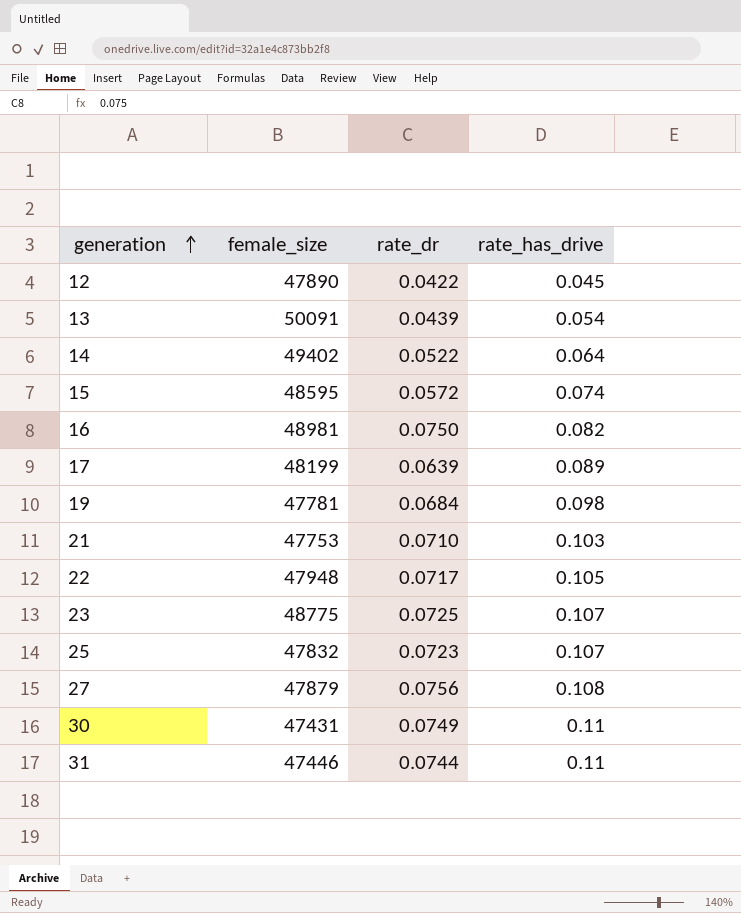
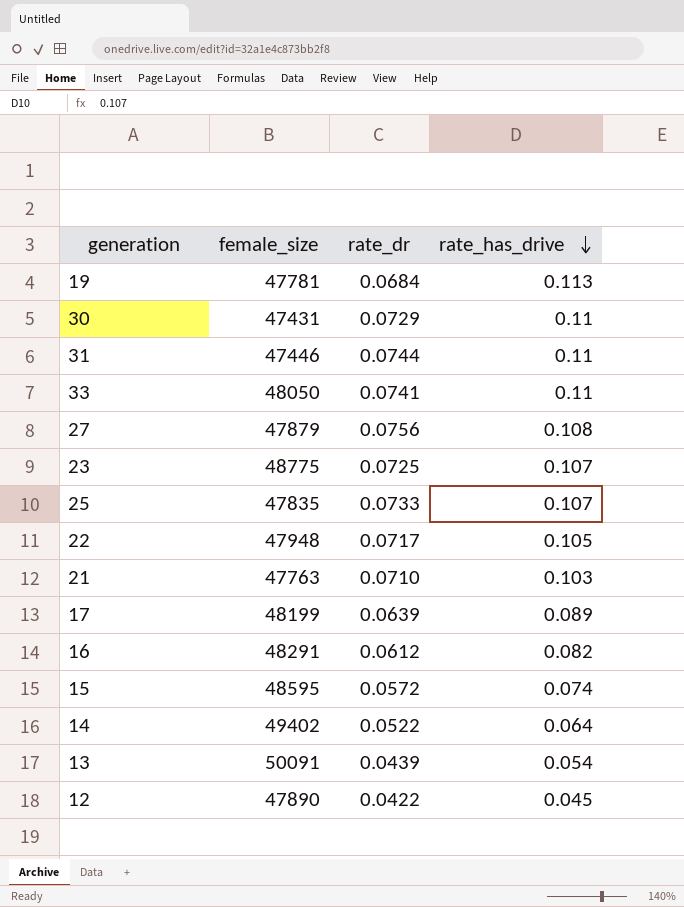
row order: generation ascending -> rate_has_drive descending
19 | rate_has_drive: 0.098 -> 0.113
30 | rate_dr: 0.0749 -> 0.0729
row 33: none -> 48050 | 0.0741 | 0.11
25 | female_size: 47832 -> 47835
25 | rate_dr: 0.0723 -> 0.0733
21 | female_size: 47753 -> 47763
16 | female_size: 48981 -> 48291
16 | rate_dr: 0.0750 -> 0.0612

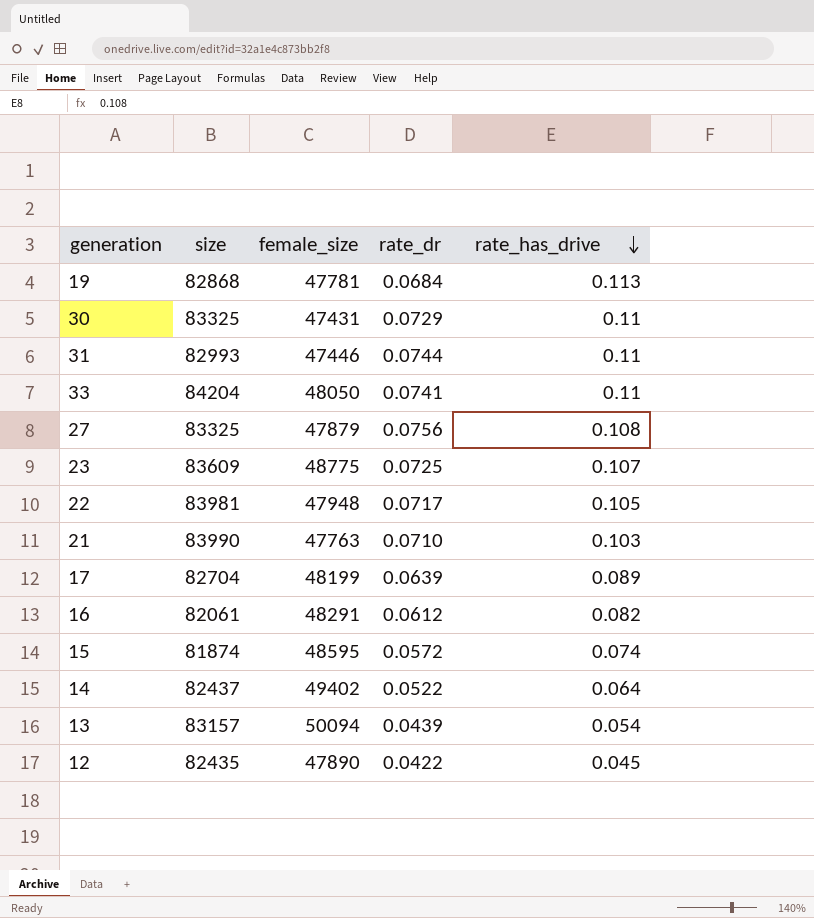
column size | position: none -> 2
row 25: 47835 | 0.0733 | 0.107 -> none
13 | female_size: 50091 -> 50094

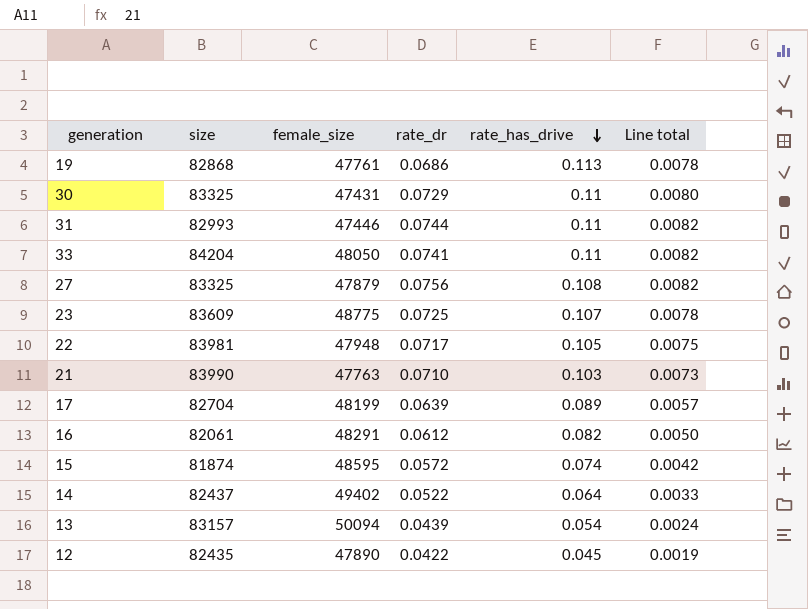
column Line total | formula: none -> [rate_dr] * [rate_has_drive]
19 | female_size: 47781 -> 47761
19 | rate_dr: 0.0684 -> 0.0686

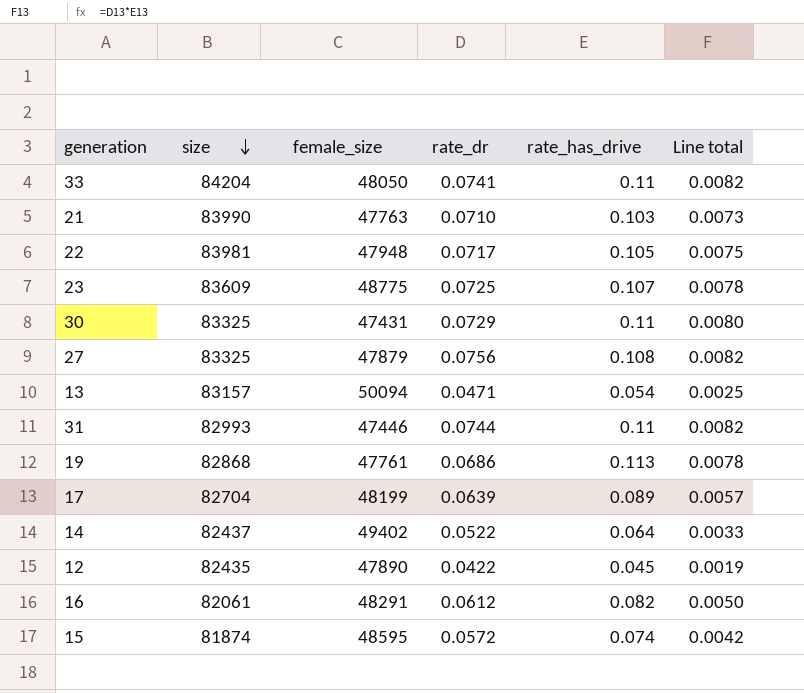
row order: rate_has_drive descending -> size descending
13 | rate_dr: 0.0439 -> 0.0471
13 | Line total: 0.0024 -> 0.0025

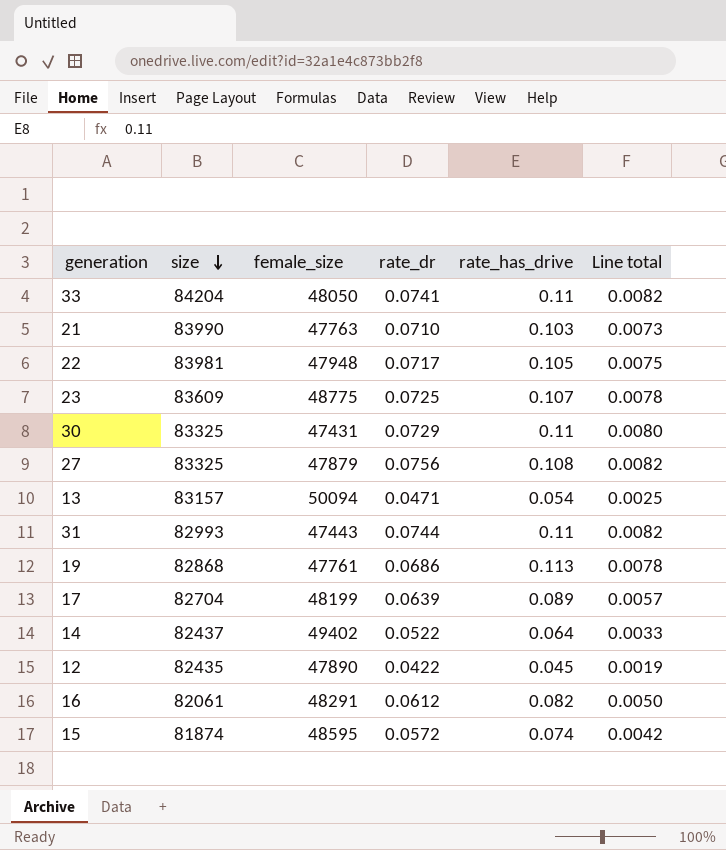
31 | female_size: 47446 -> 47443

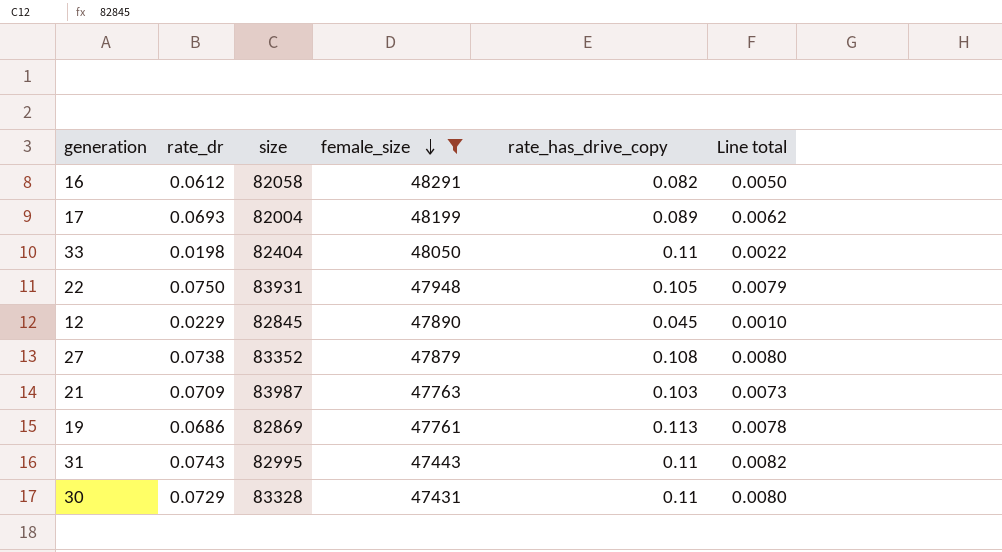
filter: none -> female_size <= 48291
row order: size descending -> female_size descending
column rate_dr | position: 4 -> 2
column name: rate_has_drive -> rate_has_drive_copy
16 | size: 82061 -> 82058
17 | rate_dr: 0.0639 -> 0.0693
17 | size: 82704 -> 82004
17 | Line total: 0.0057 -> 0.0062
33 | rate_dr: 0.0741 -> 0.0198
33 | size: 84204 -> 82404
33 | Line total: 0.0082 -> 0.0022
22 | rate_dr: 0.0717 -> 0.0750
22 | size: 83981 -> 83931
22 | Line total: 0.0075 -> 0.0079
12 | rate_dr: 0.0422 -> 0.0229
12 | size: 82435 -> 82845
12 | Line total: 0.0019 -> 0.0010
27 | rate_dr: 0.0756 -> 0.0738
27 | size: 83325 -> 83352
27 | Line total: 0.0082 -> 0.0080
21 | rate_dr: 0.0710 -> 0.0709
21 | size: 83990 -> 83987
19 | size: 82868 -> 82869
31 | rate_dr: 0.0744 -> 0.0743
31 | size: 82993 -> 82995
30 | size: 83325 -> 83328

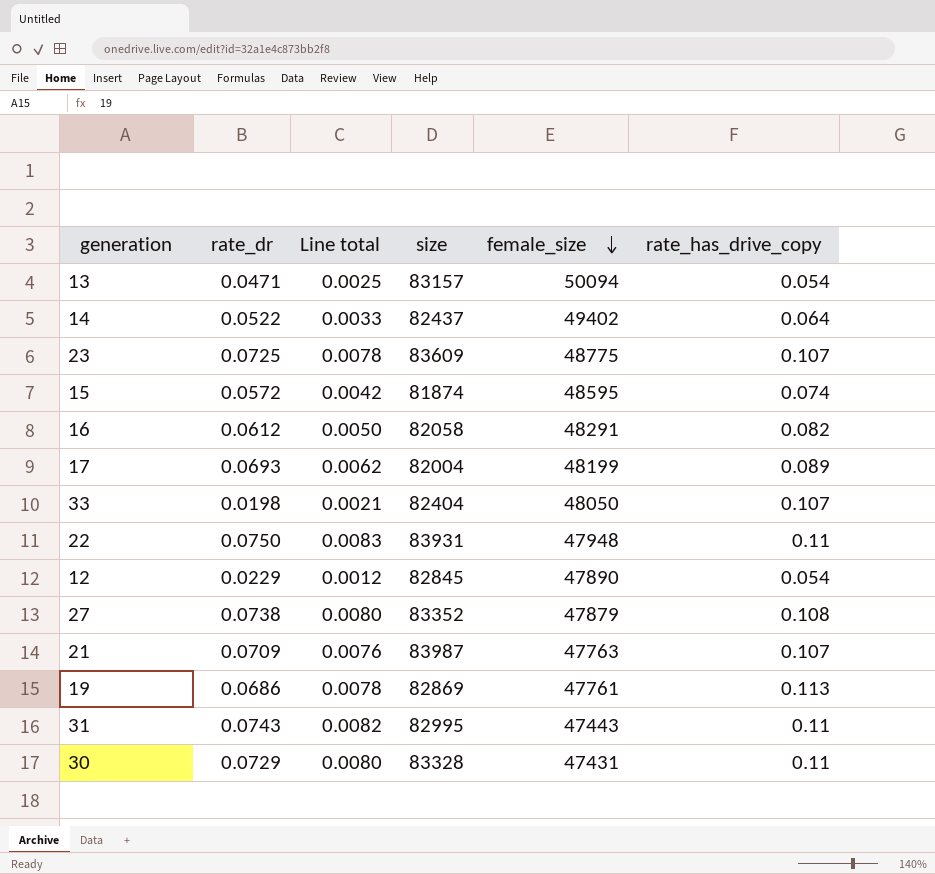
filter: female_size <= 48291 -> none
column Line total | position: 6 -> 3
33 | Line total: 0.0022 -> 0.0021
33 | rate_has_drive_copy: 0.11 -> 0.107
22 | Line total: 0.0079 -> 0.0083
22 | rate_has_drive_copy: 0.105 -> 0.11
12 | Line total: 0.0010 -> 0.0012
12 | rate_has_drive_copy: 0.045 -> 0.054
21 | Line total: 0.0073 -> 0.0076
21 | rate_has_drive_copy: 0.103 -> 0.107

